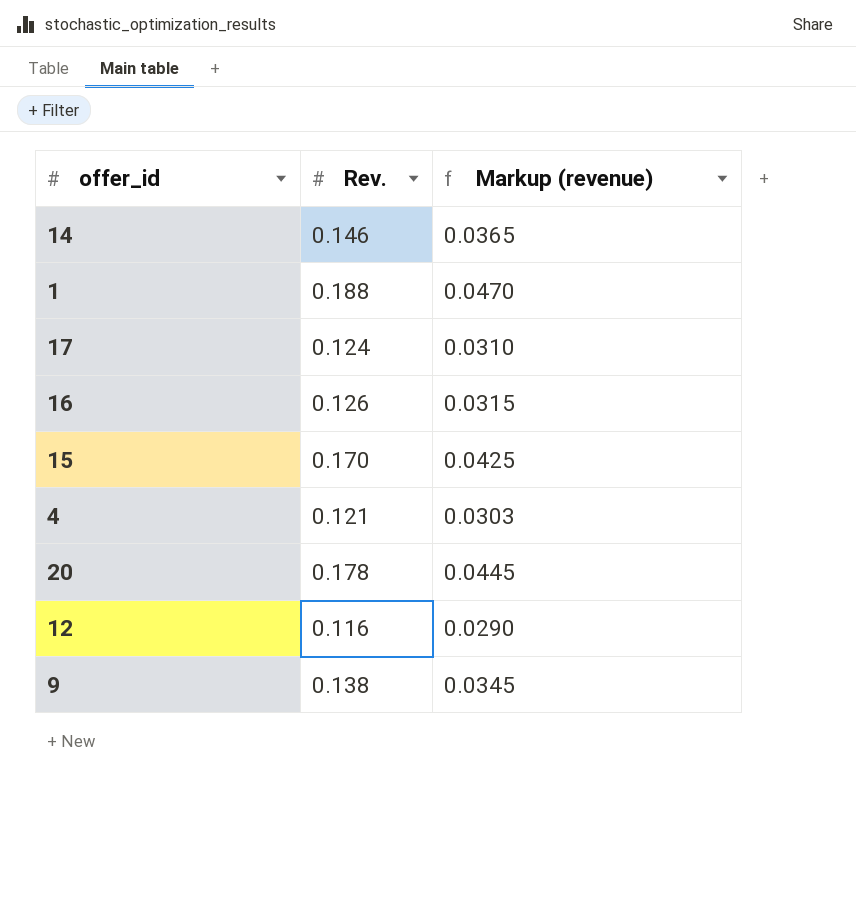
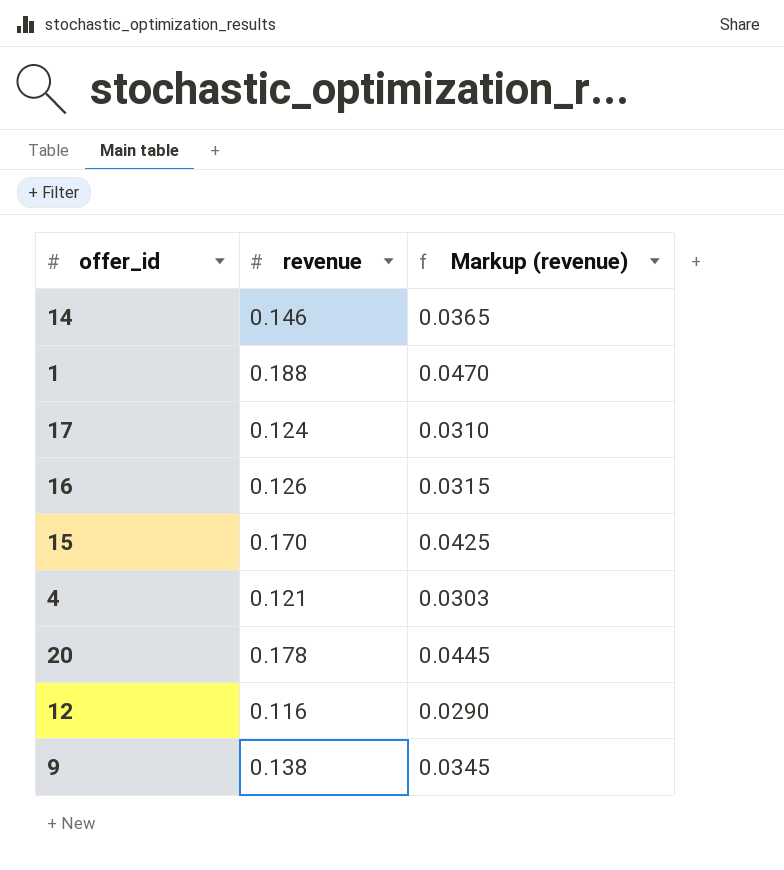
column name: Rev. -> revenue

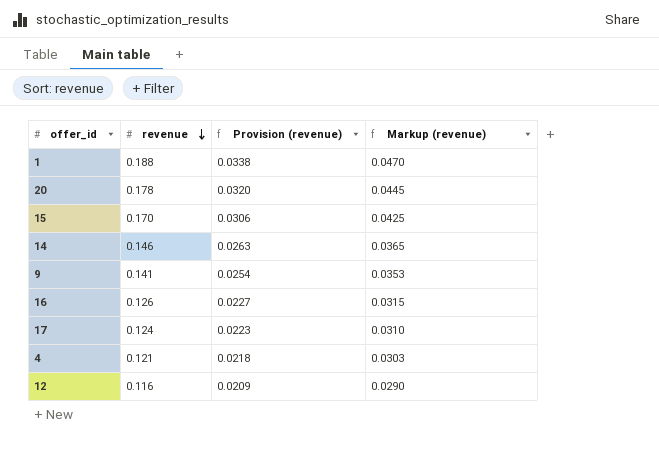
row order: none -> revenue descending
column Provision (revenue) | formula: none -> [revenue] * 0.18
9 | revenue: 0.138 -> 0.141
9 | Markup (revenue): 0.0345 -> 0.0353

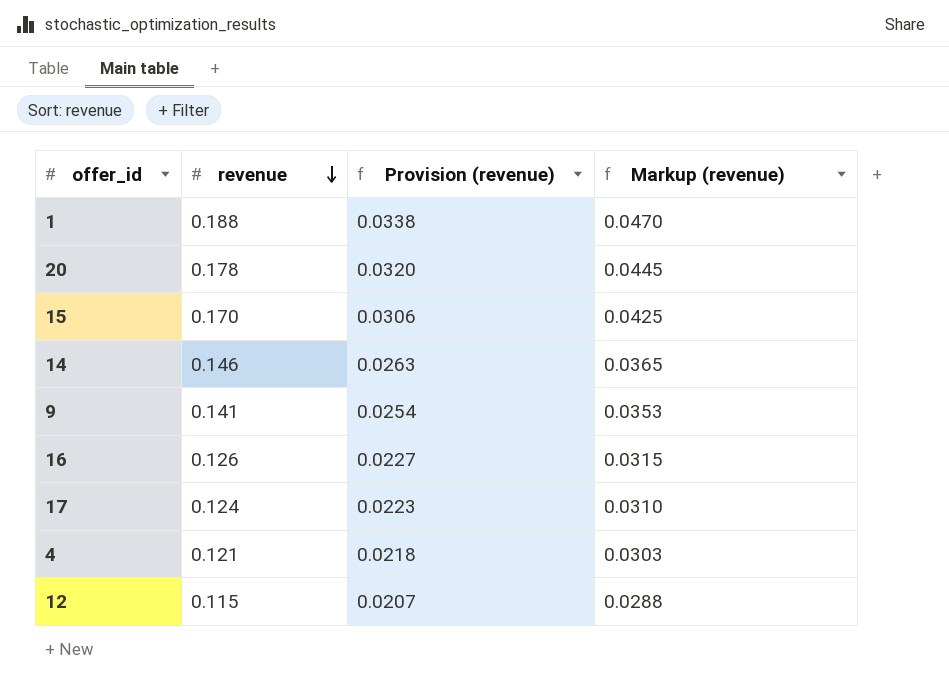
12 | revenue: 0.116 -> 0.115
12 | Provision (revenue): 0.0209 -> 0.0207
12 | Markup (revenue): 0.0290 -> 0.0288

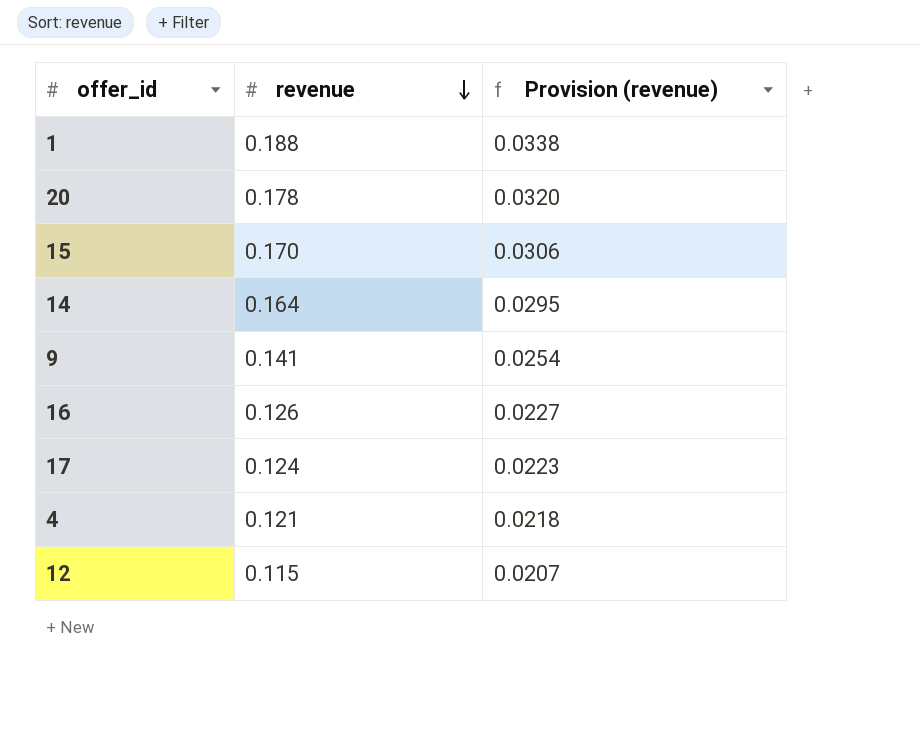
column Markup (revenue) | formula: [revenue] * 0.25 -> none
14 | revenue: 0.146 -> 0.164
14 | Provision (revenue): 0.0263 -> 0.0295

